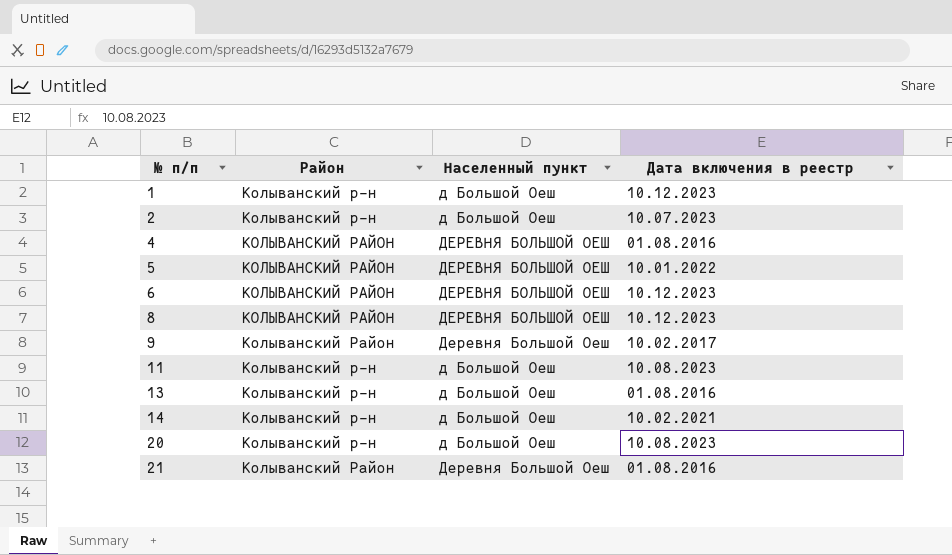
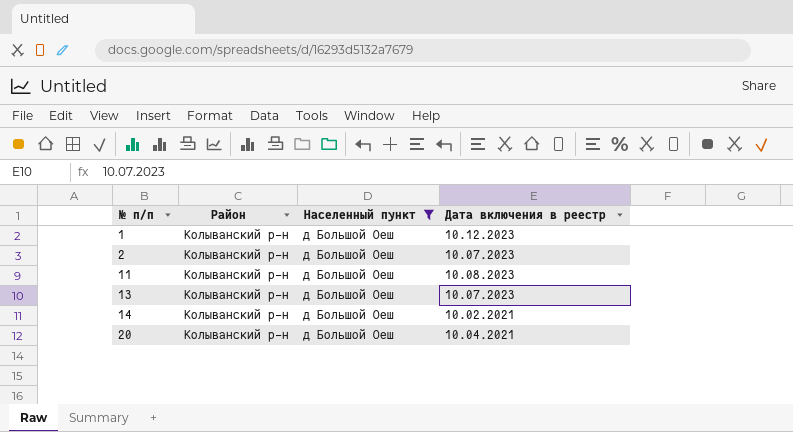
filter: none -> Населенный пункт = д Большой Оеш
13 | Дата включения в реестр: 01.08.2016 -> 10.07.2023
20 | Дата включения в реестр: 10.08.2023 -> 10.04.2021

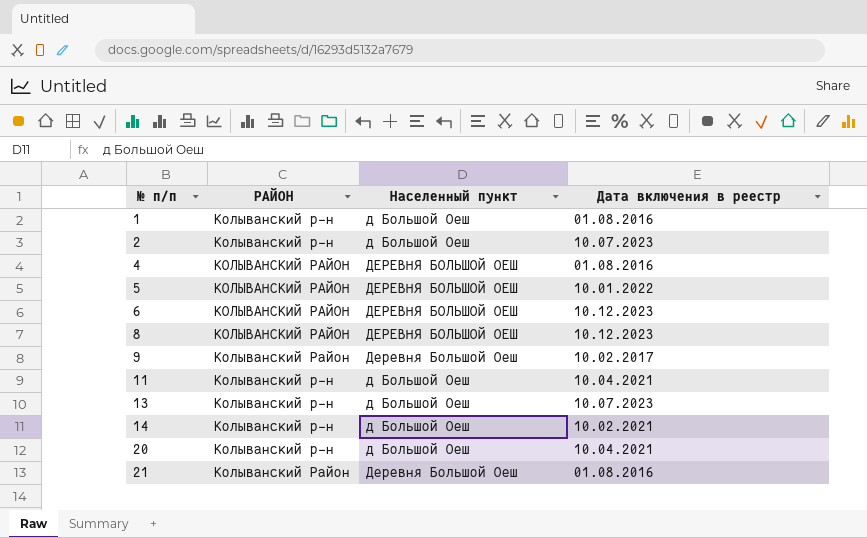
filter: Населенный пункт = д Большой Оеш -> none
column name: Район -> РАЙОН
1 | Дата включения в реестр: 10.12.2023 -> 01.08.2016
11 | Дата включения в реестр: 10.08.2023 -> 10.04.2021

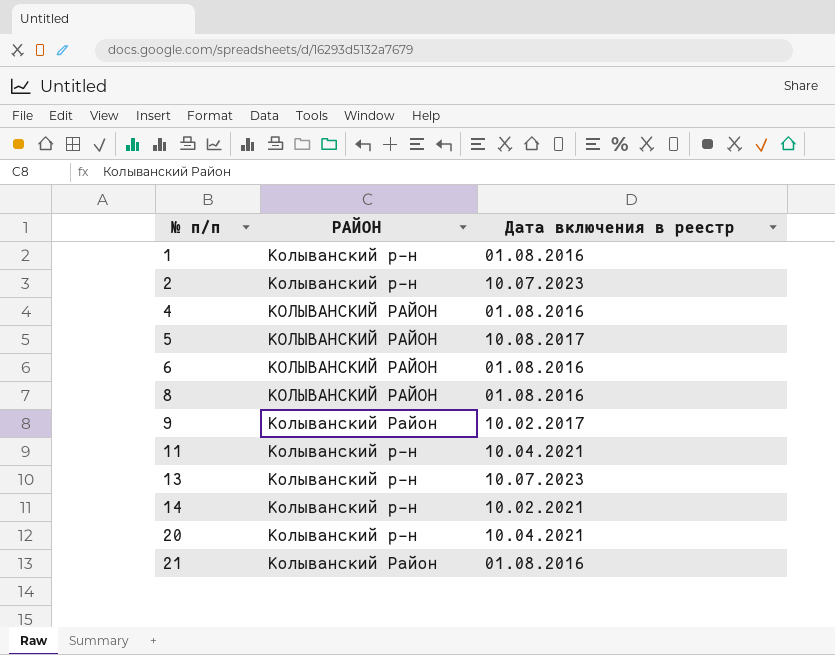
column Населенный пункт | position: 3 -> none
5 | Дата включения в реестр: 10.01.2022 -> 10.08.2017
6 | Дата включения в реестр: 10.12.2023 -> 01.08.2016
8 | Дата включения в реестр: 10.12.2023 -> 01.08.2016

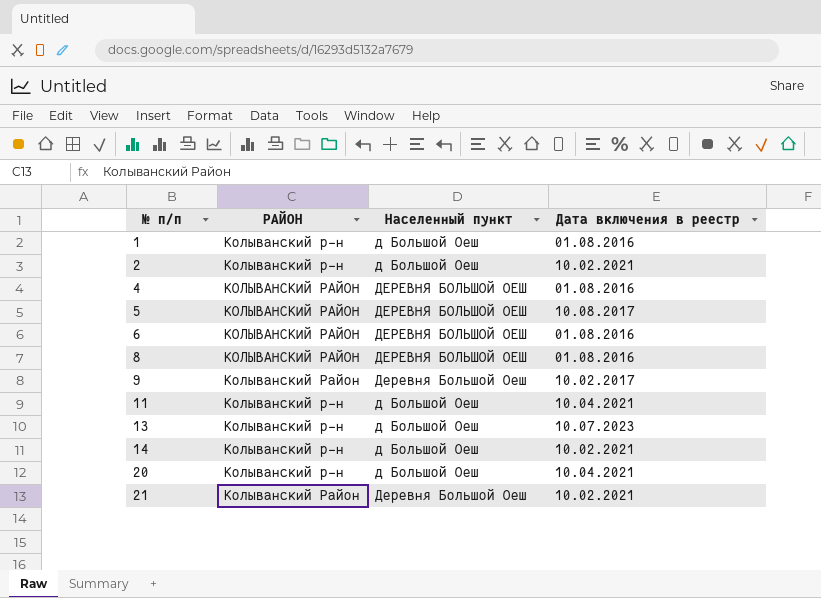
column Населенный пункт | position: none -> 3
2 | Дата включения в реестр: 10.07.2023 -> 10.02.2021
21 | Дата включения в реестр: 01.08.2016 -> 10.02.2021

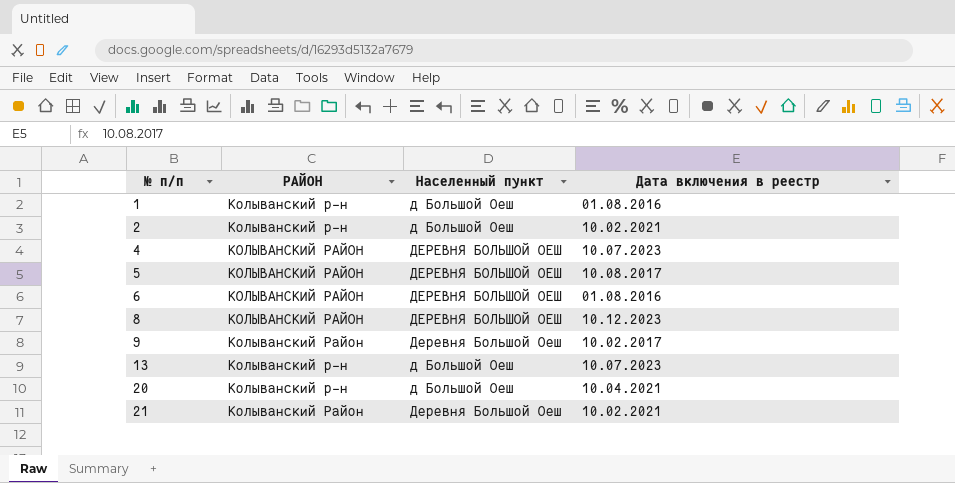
row 11: Колыванский р-н | д Большой Оеш | 10.04.2021 -> none
row 14: Колыванский р-н | д Большой Оеш | 10.02.2021 -> none
4 | Дата включения в реестр: 01.08.2016 -> 10.07.2023
8 | Дата включения в реестр: 01.08.2016 -> 10.12.2023

